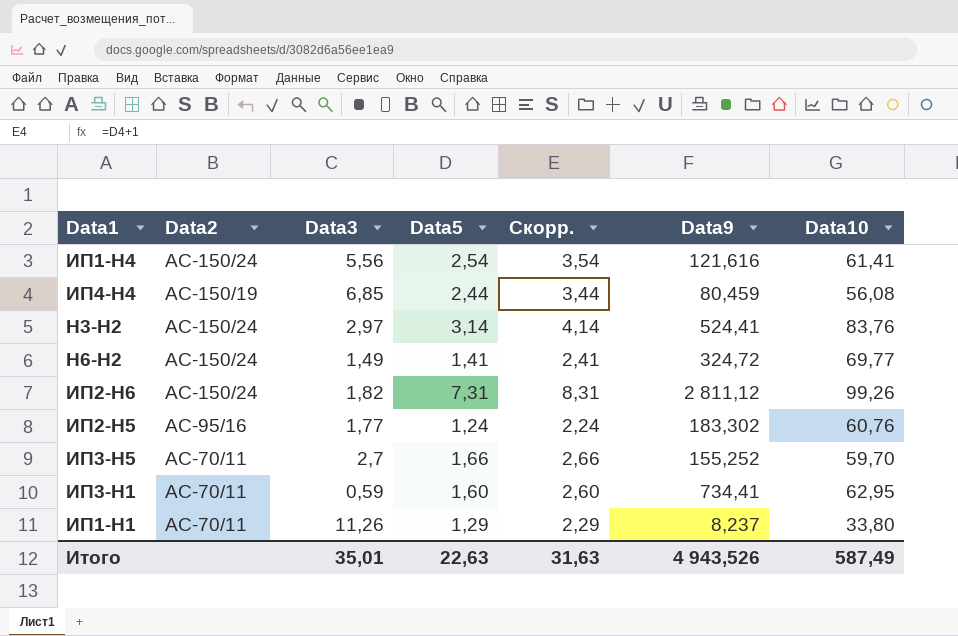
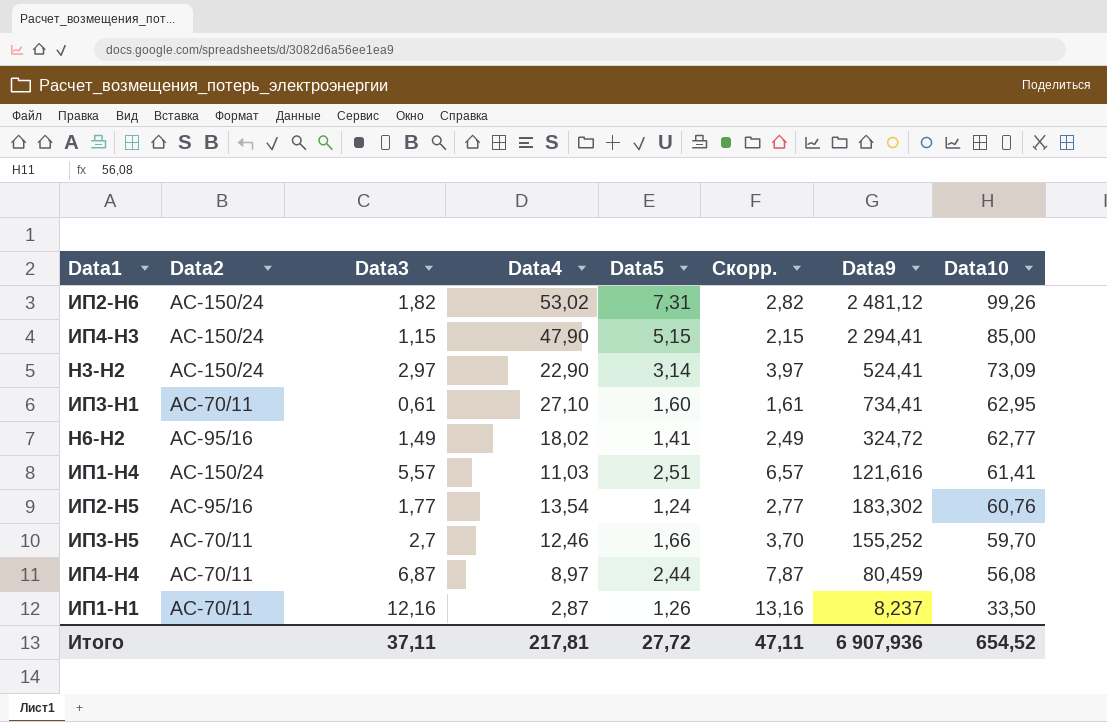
row order: none -> Data10 descending
column Data4 | position: none -> 4
column Скорр. | formula: [Data5] + 1 -> [Data3] + 1
ИП2-Н6 | Data9: 2 811,12 -> 2 481,12
row ИП4-Н3: none -> AC-150/24 | 1,15 | 47,90 | 5,15 | 2,15 | 2 294,41 | 85,00
Н3-Н2 | Data10: 83,76 -> 73,09
ИП3-Н1 | Data3: 0,59 -> 0,61
Н6-Н2 | Data2: AC-150/24 -> AC-95/16
Н6-Н2 | Data10: 69,77 -> 62,77
ИП1-Н4 | Data3: 5,56 -> 5,57
ИП1-Н4 | Data5: 2,54 -> 2,51
ИП4-Н4 | Data2: AC-150/19 -> AC-70/11
ИП4-Н4 | Data3: 6,85 -> 6,87
ИП1-Н1 | Data3: 11,26 -> 12,16
ИП1-Н1 | Data5: 1,29 -> 1,26
ИП1-Н1 | Data10: 33,80 -> 33,50
Итого | Data3: 35,01 -> 37,11
Итого | Data5: 22,63 -> 27,72
Итого | Скорр.: 31,63 -> 47,11
Итого | Data9: 4 943,526 -> 6 907,936
Итого | Data10: 587,49 -> 654,52

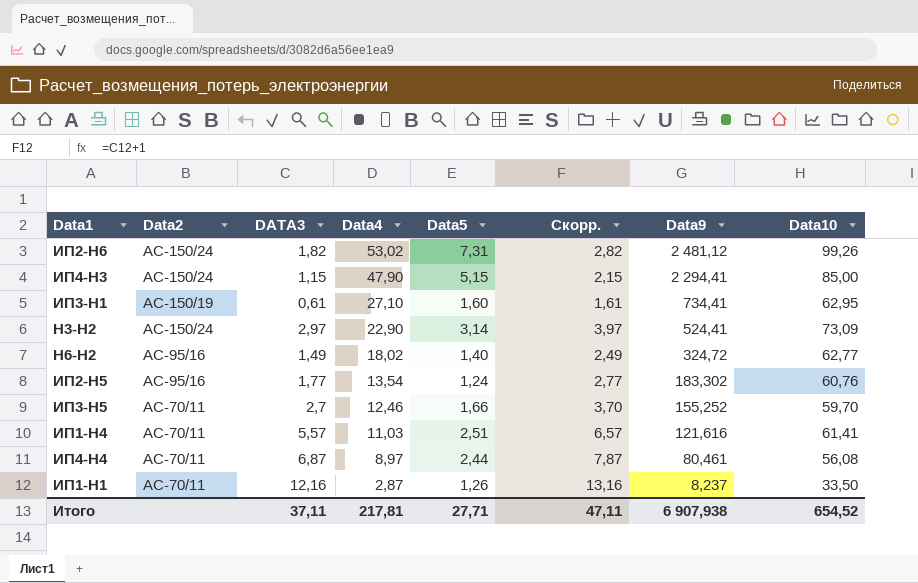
row order: Data10 descending -> Data4 descending
column name: Data3 -> DATA3
ИП3-Н1 | Data2: AC-70/11 -> AC-150/19
Н6-Н2 | Data5: 1,41 -> 1,40
ИП1-Н4 | Data2: AC-150/24 -> AC-70/11
ИП4-Н4 | Data9: 80,459 -> 80,461
Итого | Data5: 27,72 -> 27,71
Итого | Data9: 6 907,936 -> 6 907,938

